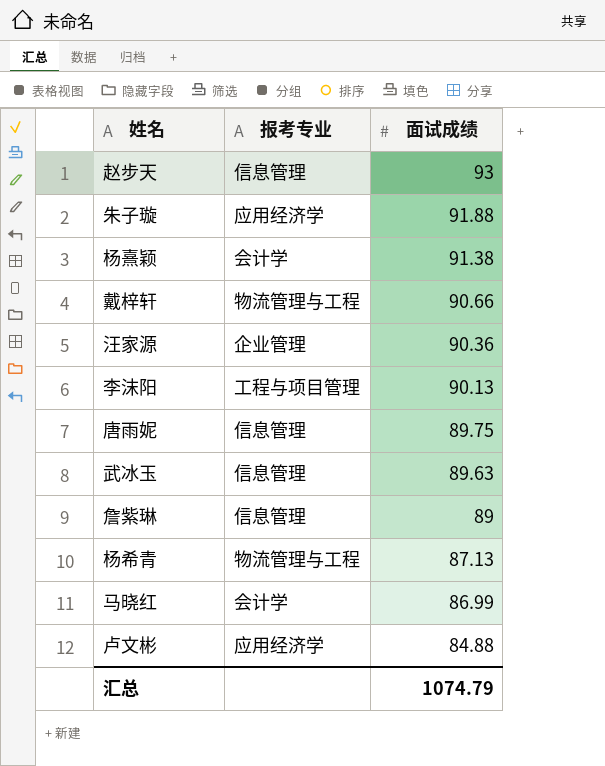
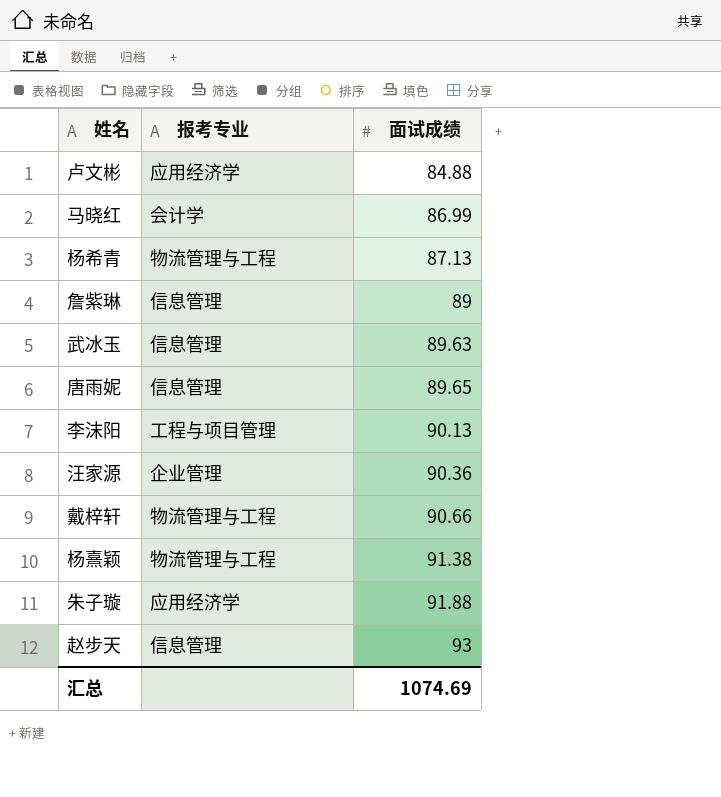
row order: 面试成绩 descending -> 面试成绩 ascending
唐雨妮 | 面试成绩: 89.75 -> 89.65
杨熹颖 | 报考专业: 会计学 -> 物流管理与工程
汇总 | 面试成绩: 1074.79 -> 1074.69

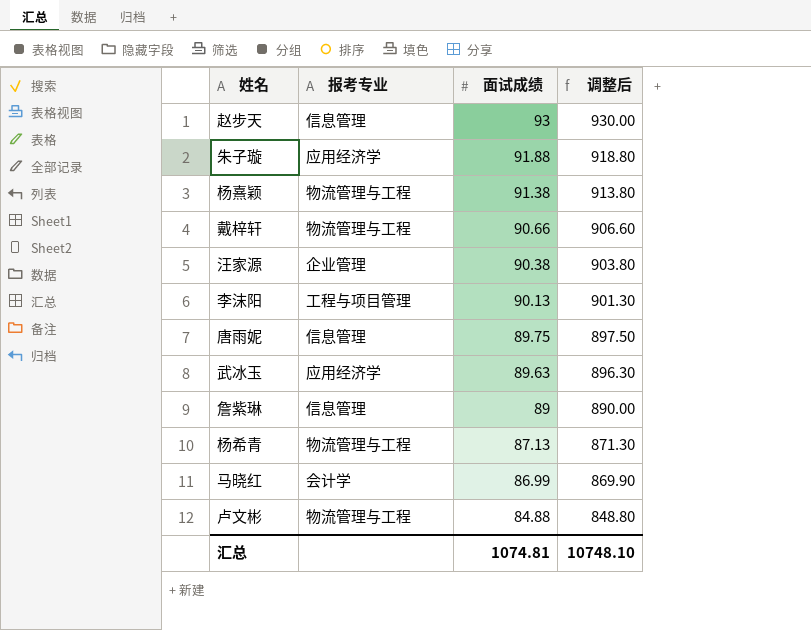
row order: 面试成绩 ascending -> 面试成绩 descending
column 调整后 | formula: none -> [面试成绩] * 10
汪家源 | 面试成绩: 90.36 -> 90.38
唐雨妮 | 面试成绩: 89.65 -> 89.75
武冰玉 | 报考专业: 信息管理 -> 应用经济学
卢文彬 | 报考专业: 应用经济学 -> 物流管理与工程
汇总 | 面试成绩: 1074.69 -> 1074.81

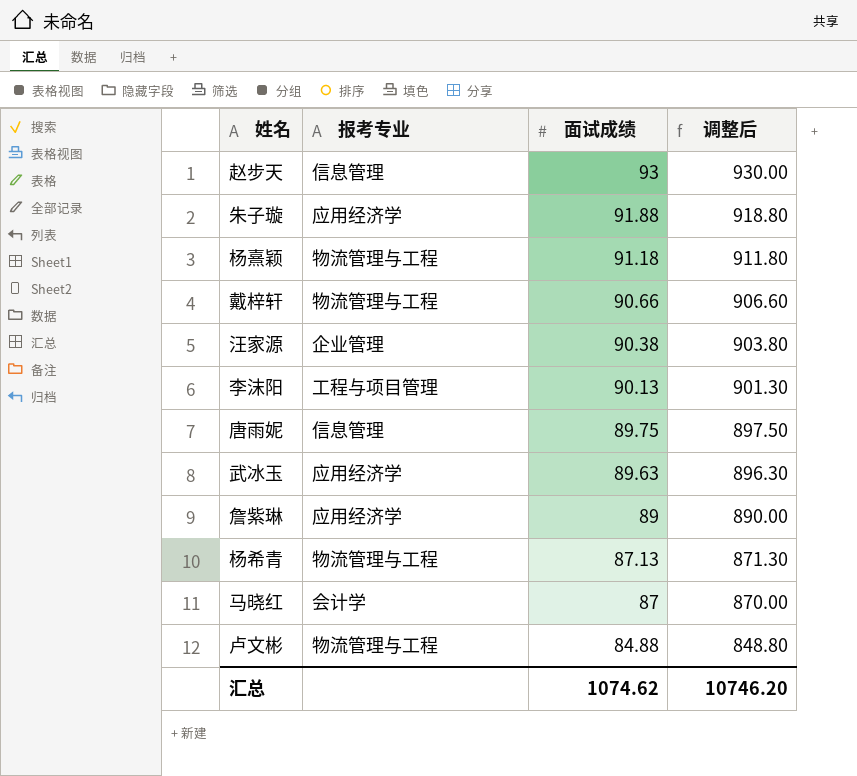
杨熹颖 | 面试成绩: 91.38 -> 91.18
杨熹颖 | 调整后: 913.80 -> 911.80
詹紫琳 | 报考专业: 信息管理 -> 应用经济学
马晓红 | 面试成绩: 86.99 -> 87
马晓红 | 调整后: 869.90 -> 870.00
汇总 | 面试成绩: 1074.81 -> 1074.62
汇总 | 调整后: 10748.10 -> 10746.20

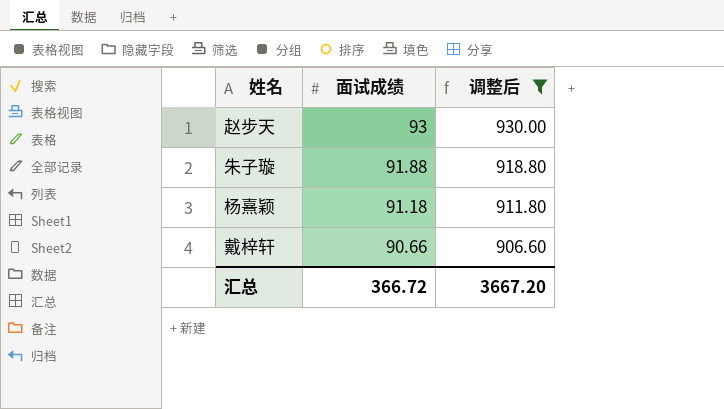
filter: none -> 调整后 >= 906.60
column 报考专业 | position: 2 -> none
汇总 | 面试成绩: 1074.62 -> 366.72
汇总 | 调整后: 10746.20 -> 3667.20

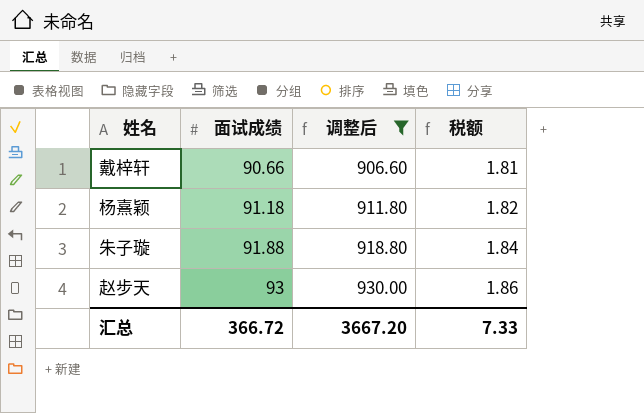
row order: 面试成绩 descending -> 面试成绩 ascending
column 税额 | formula: none -> [面试成绩] * 0.02

